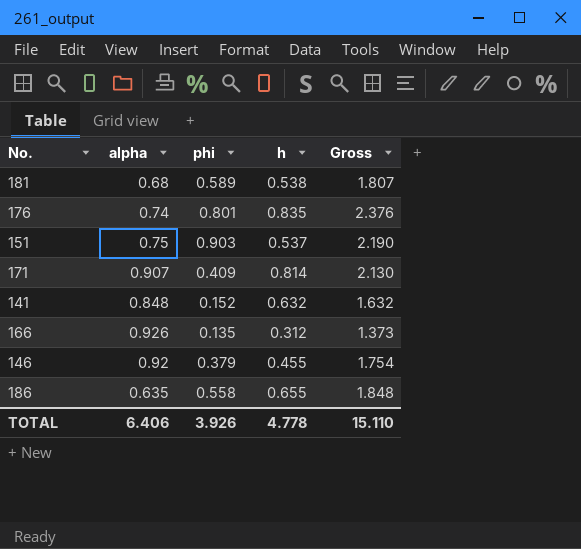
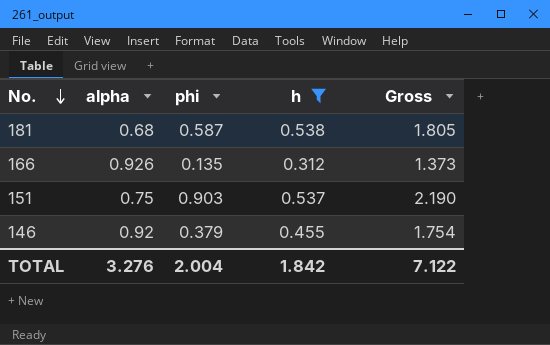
filter: none -> h <= 0.538
row order: none -> No. descending
181 | phi: 0.589 -> 0.587
181 | Gross: 1.807 -> 1.805
TOTAL | alpha: 6.406 -> 3.276
TOTAL | phi: 3.926 -> 2.004
TOTAL | h: 4.778 -> 1.842
TOTAL | Gross: 15.110 -> 7.122

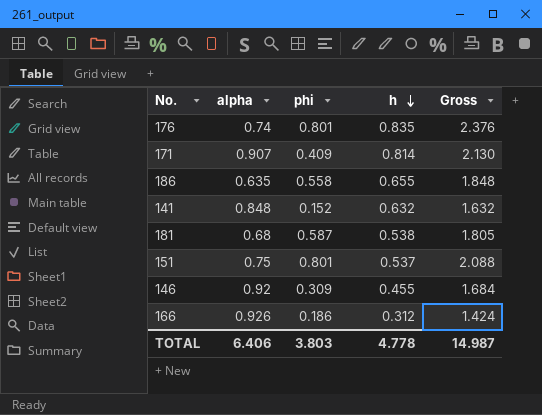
filter: h <= 0.538 -> none
row order: No. descending -> h descending
151 | phi: 0.903 -> 0.801
151 | Gross: 2.190 -> 2.088
146 | phi: 0.379 -> 0.309
146 | Gross: 1.754 -> 1.684
166 | phi: 0.135 -> 0.186
166 | Gross: 1.373 -> 1.424
TOTAL | alpha: 3.276 -> 6.406
TOTAL | phi: 2.004 -> 3.803
TOTAL | h: 1.842 -> 4.778
TOTAL | Gross: 7.122 -> 14.987

